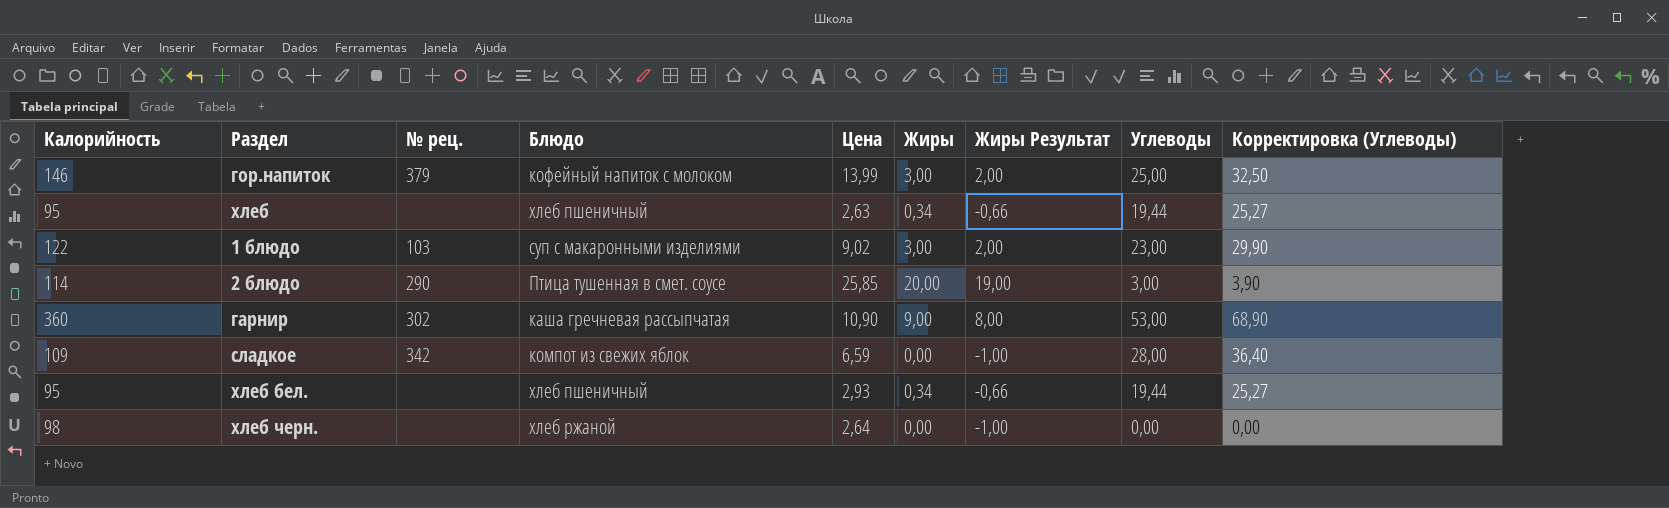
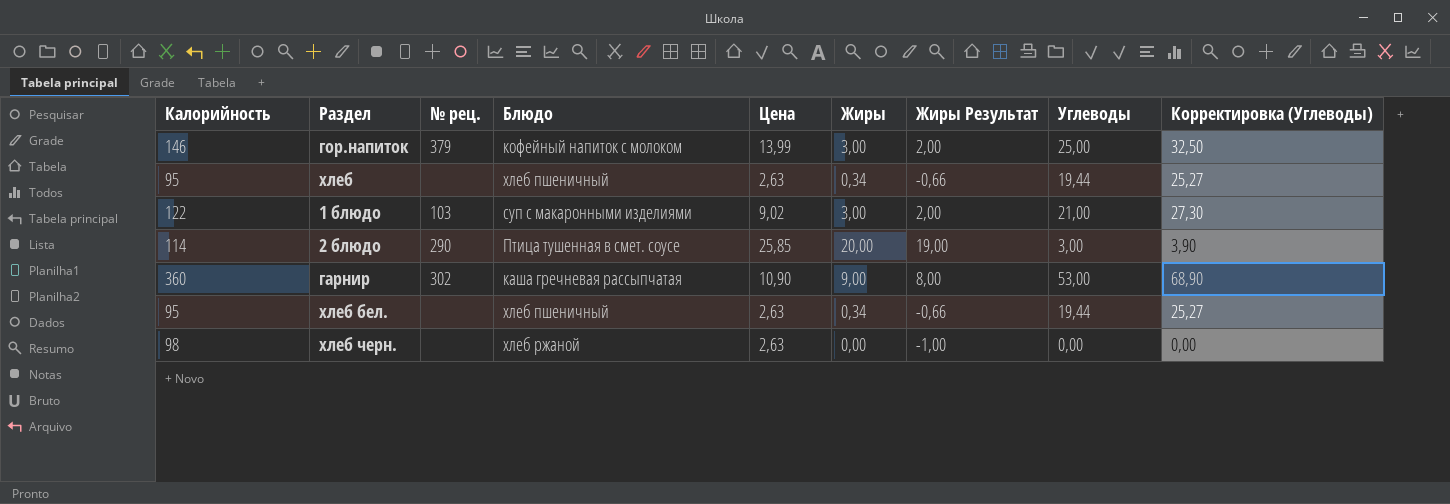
row сладкое: 109 | 342 | компот из свежих яблок | 6,59 | 0,00 | -1,00 | 28,00 | 36,40 -> none
1 блюдо | Углеводы: 23,00 -> 21,00
1 блюдо | Корректировка (Углеводы): 29,90 -> 27,30
хлеб бел. | Цена: 2,93 -> 2,63
хлеб черн. | Цена: 2,64 -> 2,63

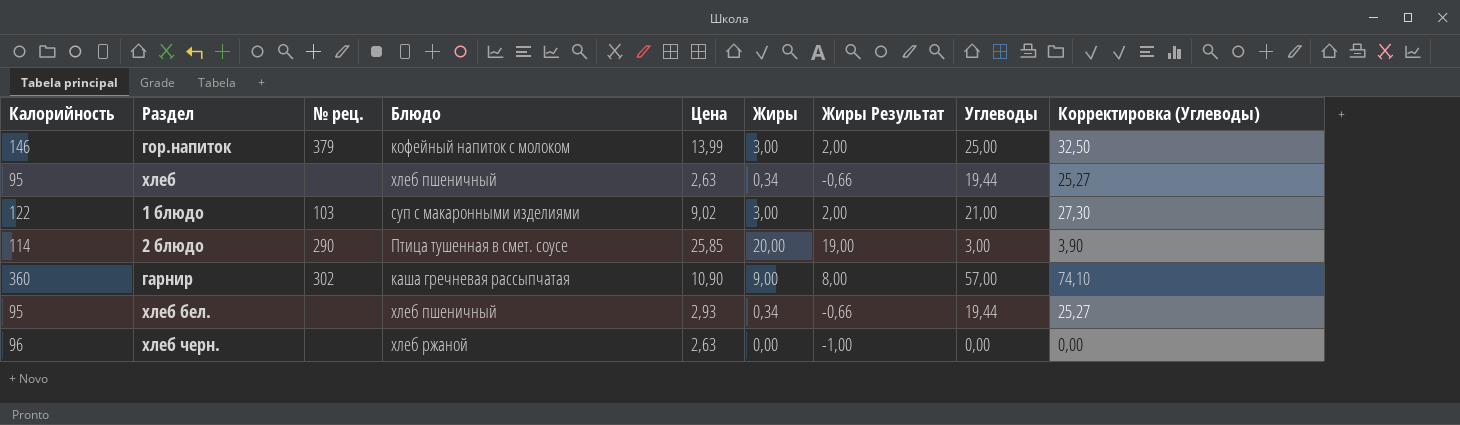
гарнир | Углеводы: 53,00 -> 57,00
гарнир | Корректировка (Углеводы): 68,90 -> 74,10
хлеб бел. | Цена: 2,63 -> 2,93
хлеб черн. | Калорийность: 98 -> 96

